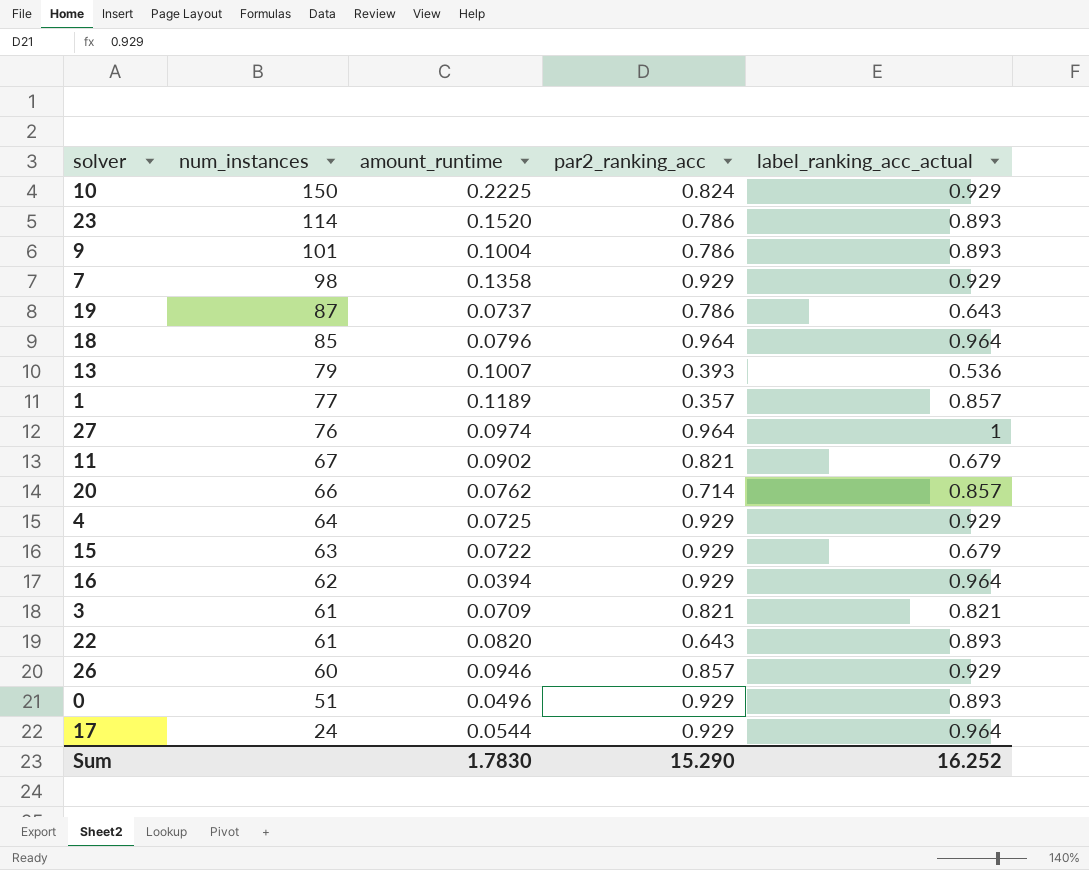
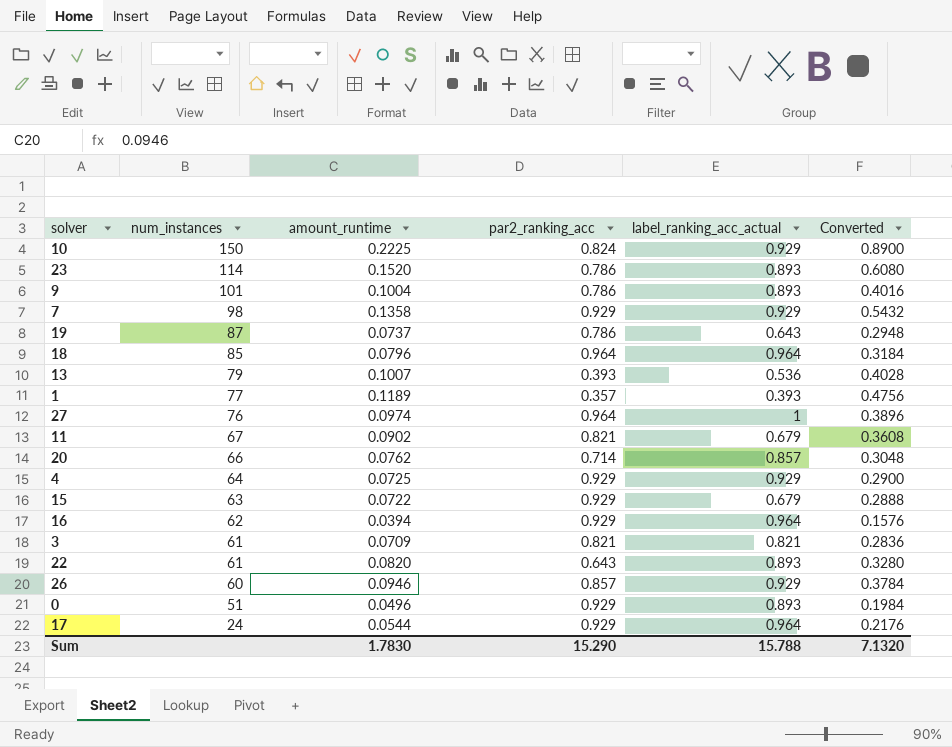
column Converted | formula: none -> [amount_runtime] * 4
1 | label_ranking_acc_actual: 0.857 -> 0.393
Sum | label_ranking_acc_actual: 16.252 -> 15.788

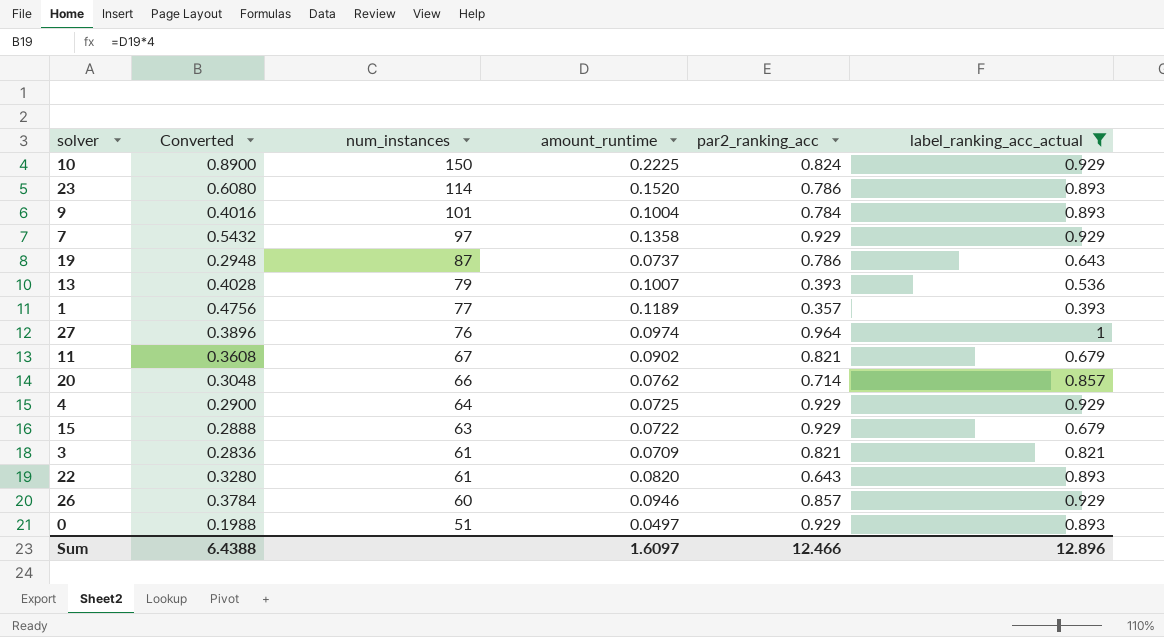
filter: none -> label_ranking_acc_actual != 0.964
column Converted | position: 6 -> 2
9 | par2_ranking_acc: 0.786 -> 0.784
7 | num_instances: 98 -> 97
0 | Converted: 0.1984 -> 0.1988
0 | amount_runtime: 0.0496 -> 0.0497
Sum | Converted: 7.1320 -> 6.4388
Sum | amount_runtime: 1.7830 -> 1.6097
Sum | par2_ranking_acc: 15.290 -> 12.466
Sum | label_ranking_acc_actual: 15.788 -> 12.896

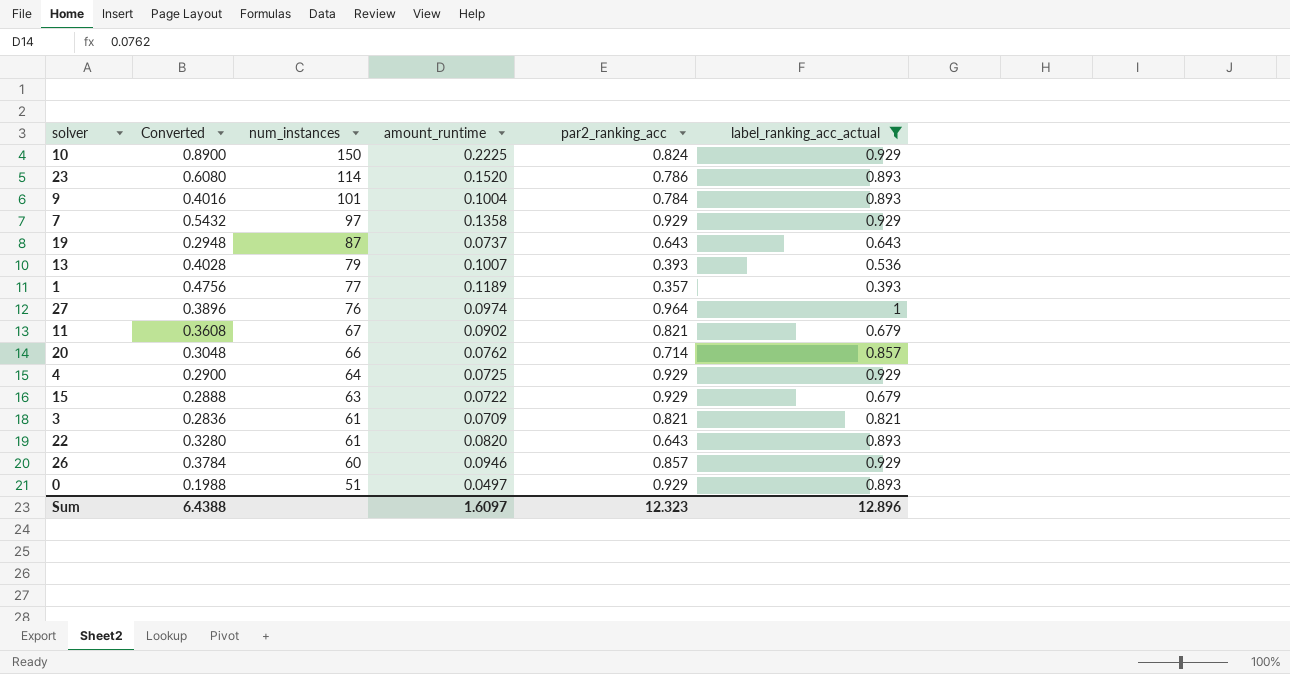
19 | par2_ranking_acc: 0.786 -> 0.643
Sum | par2_ranking_acc: 12.466 -> 12.323

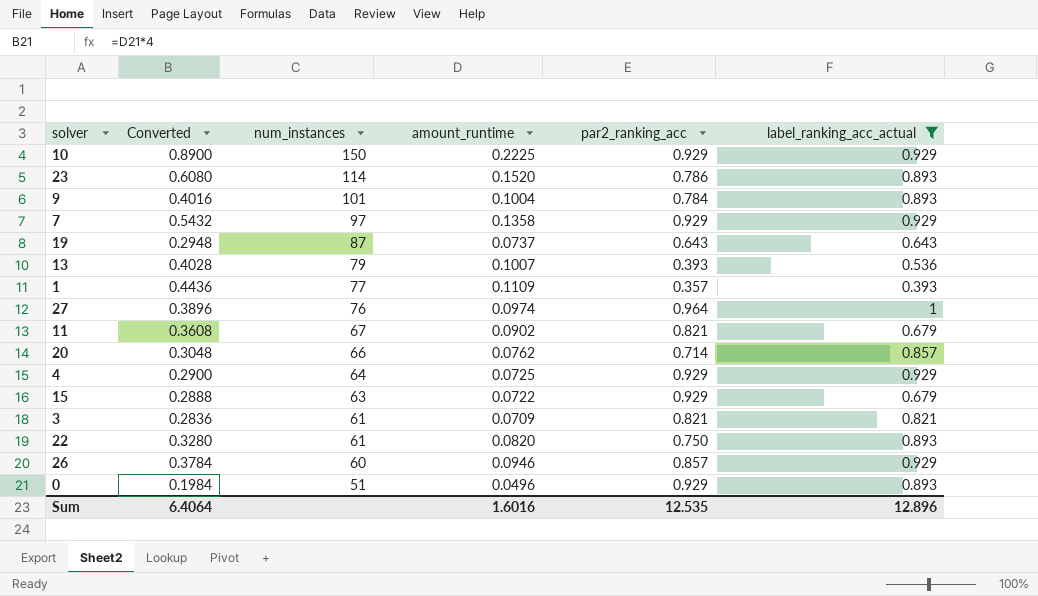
10 | par2_ranking_acc: 0.824 -> 0.929
1 | Converted: 0.4756 -> 0.4436
1 | amount_runtime: 0.1189 -> 0.1109
22 | par2_ranking_acc: 0.643 -> 0.750
0 | Converted: 0.1988 -> 0.1984
0 | amount_runtime: 0.0497 -> 0.0496
Sum | Converted: 6.4388 -> 6.4064
Sum | amount_runtime: 1.6097 -> 1.6016
Sum | par2_ranking_acc: 12.323 -> 12.535

